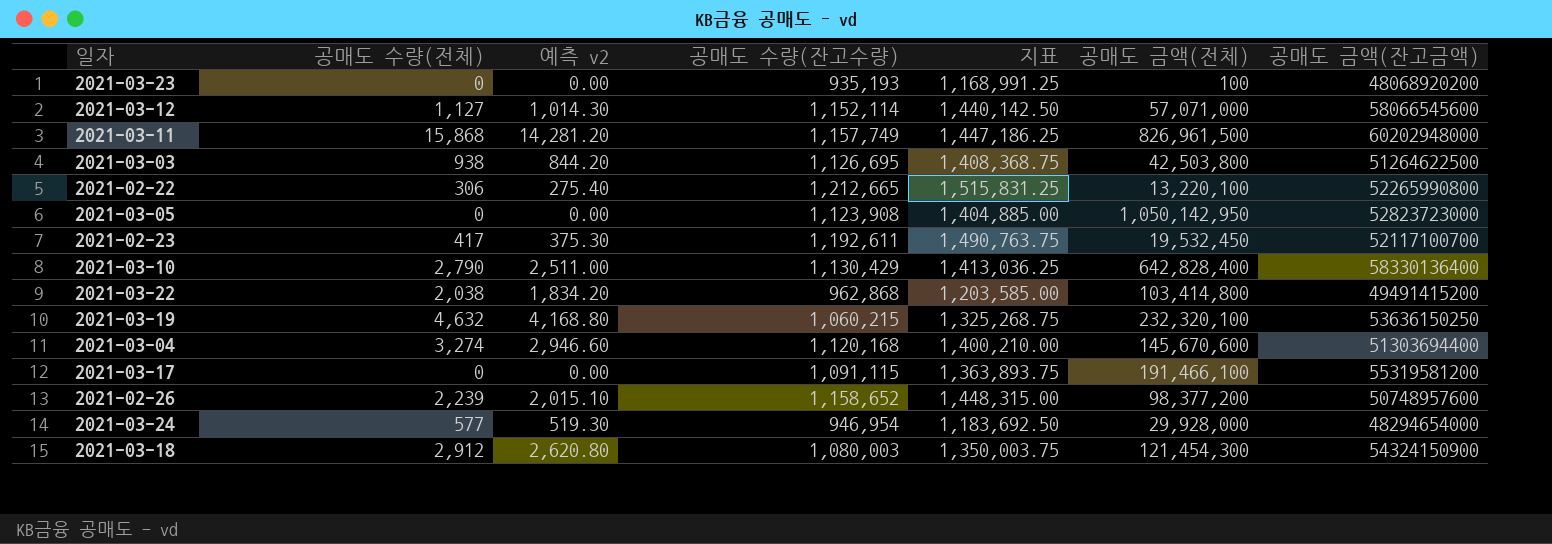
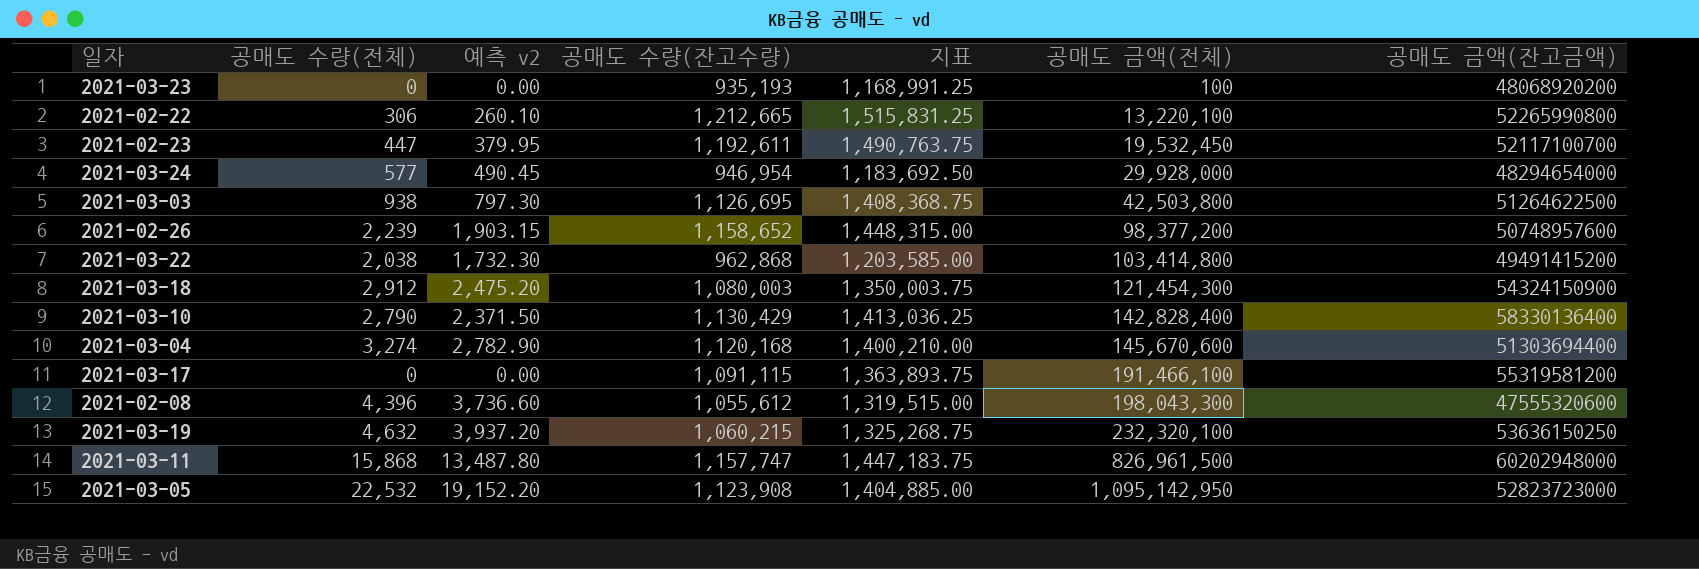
row order: none -> 공매도 금액(전체) ascending
column 예측 v2 | formula: [공매도 수량(전체)] * 0.9 -> [공매도 수량(전체)] * 0.85
row 2021-03-12: 1,127 | 1,014.30 | 1,152,114 | 1,440,142.50 | 57,071,000 | 58066545600 -> none
2021-02-23 | 공매도 수량(전체): 417 -> 447
2021-03-10 | 공매도 금액(전체): 642,828,400 -> 142,828,400
row 2021-02-08: none -> 4,396 | 3,736.60 | 1,055,612 | 1,319,515.00 | 198,043,300 | 47555320600
2021-03-11 | 공매도 수량(잔고수량): 1,157,749 -> 1,157,747
2021-03-11 | 지표: 1,447,186.25 -> 1,447,183.75
2021-03-05 | 공매도 수량(전체): 0 -> 22,532
2021-03-05 | 공매도 금액(전체): 1,050,142,950 -> 1,095,142,950

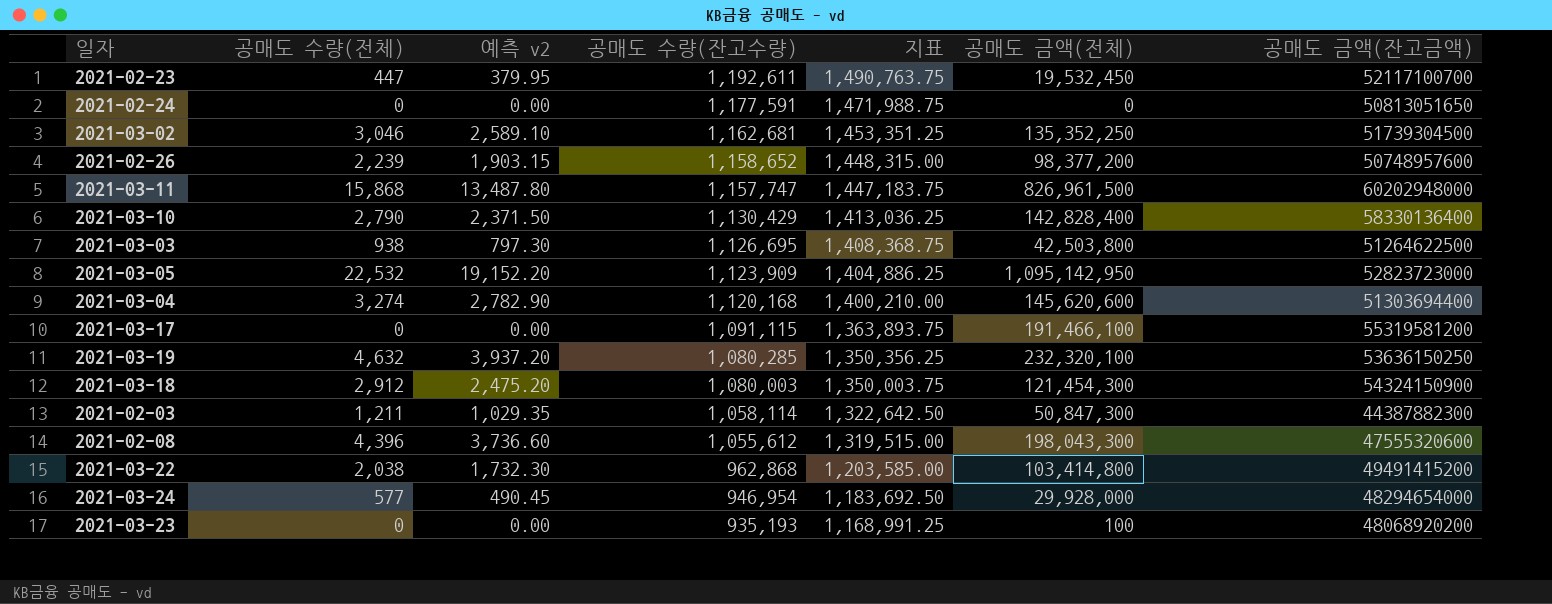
row order: 공매도 금액(전체) ascending -> 공매도 수량(잔고수량) descending
row 2021-02-22: 306 | 260.10 | 1,212,665 | 1,515,831.25 | 13,220,100 | 52265990800 -> none
row 2021-02-24: none -> 0 | 0.00 | 1,177,591 | 1,471,988.75 | 0 | 50813051650
row 2021-03-02: none -> 3,046 | 2,589.10 | 1,162,681 | 1,453,351.25 | 135,352,250 | 51739304500
2021-03-05 | 공매도 수량(잔고수량): 1,123,908 -> 1,123,909
2021-03-05 | 지표: 1,404,885.00 -> 1,404,886.25
2021-03-04 | 공매도 금액(전체): 145,670,600 -> 145,620,600
2021-03-19 | 공매도 수량(잔고수량): 1,060,215 -> 1,080,285
2021-03-19 | 지표: 1,325,268.75 -> 1,350,356.25
row 2021-02-03: none -> 1,211 | 1,029.35 | 1,058,114 | 1,322,642.50 | 50,847,300 | 44387882300

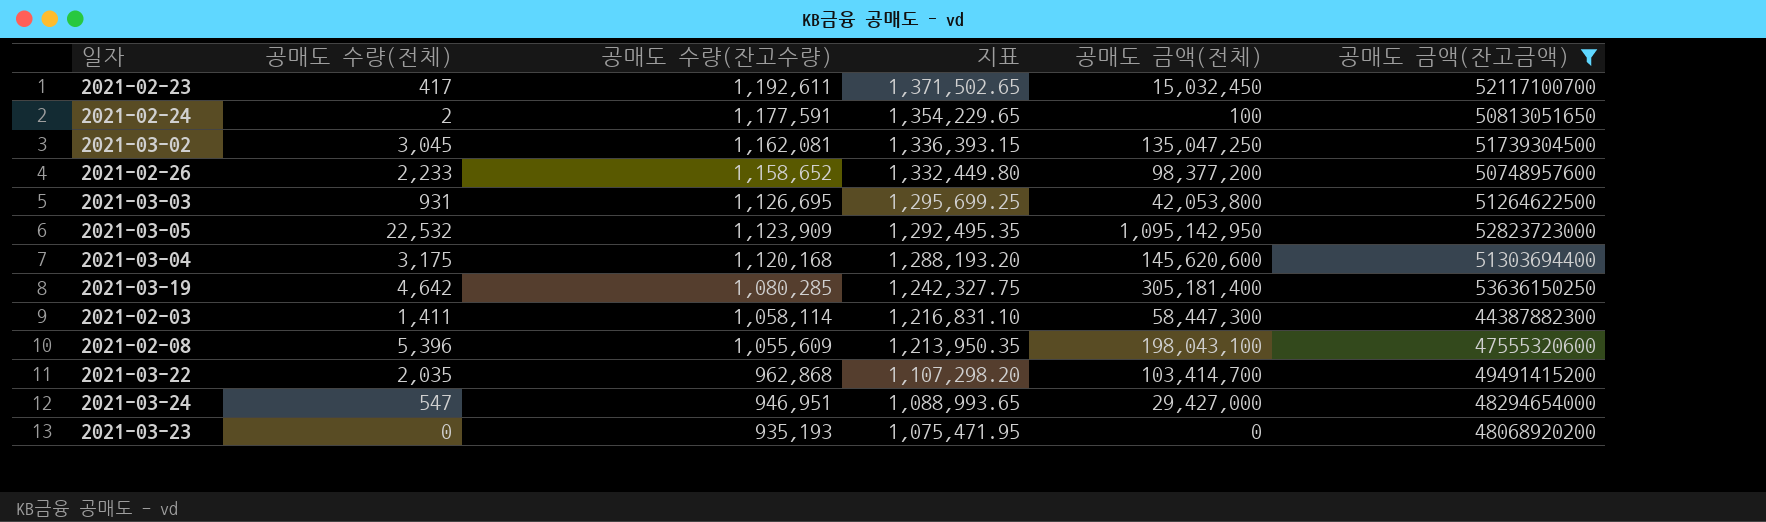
filter: none -> 공매도 금액(잔고금액) <= 53636150250
column 예측 v2 | formula: [공매도 수량(전체)] * 0.85 -> none
column 지표 | formula: [공매도 수량(잔고수량)] * 1.25 -> [공매도 수량(잔고수량)] * 1.15
2021-02-23 | 공매도 수량(전체): 447 -> 417
2021-02-23 | 공매도 금액(전체): 19,532,450 -> 15,032,450
2021-02-24 | 공매도 수량(전체): 0 -> 2
2021-02-24 | 공매도 금액(전체): 0 -> 100
2021-03-02 | 공매도 수량(전체): 3,046 -> 3,045
2021-03-02 | 공매도 수량(잔고수량): 1,162,681 -> 1,162,081
2021-03-02 | 공매도 금액(전체): 135,352,250 -> 135,047,250
2021-02-26 | 공매도 수량(전체): 2,239 -> 2,233
2021-03-03 | 공매도 수량(전체): 938 -> 931
2021-03-03 | 공매도 금액(전체): 42,503,800 -> 42,053,800
2021-03-04 | 공매도 수량(전체): 3,274 -> 3,175
2021-03-19 | 공매도 수량(전체): 4,632 -> 4,642
2021-03-19 | 공매도 금액(전체): 232,320,100 -> 305,181,400
2021-02-03 | 공매도 수량(전체): 1,211 -> 1,411
2021-02-03 | 공매도 금액(전체): 50,847,300 -> 58,447,300
2021-02-08 | 공매도 수량(전체): 4,396 -> 5,396
2021-02-08 | 공매도 수량(잔고수량): 1,055,612 -> 1,055,609
2021-02-08 | 공매도 금액(전체): 198,043,300 -> 198,043,100
2021-03-22 | 공매도 수량(전체): 2,038 -> 2,035
2021-03-22 | 공매도 금액(전체): 103,414,800 -> 103,414,700
2021-03-24 | 공매도 수량(전체): 577 -> 547
2021-03-24 | 공매도 수량(잔고수량): 946,954 -> 946,951
2021-03-24 | 공매도 금액(전체): 29,928,000 -> 29,427,000
2021-03-23 | 공매도 금액(전체): 100 -> 0

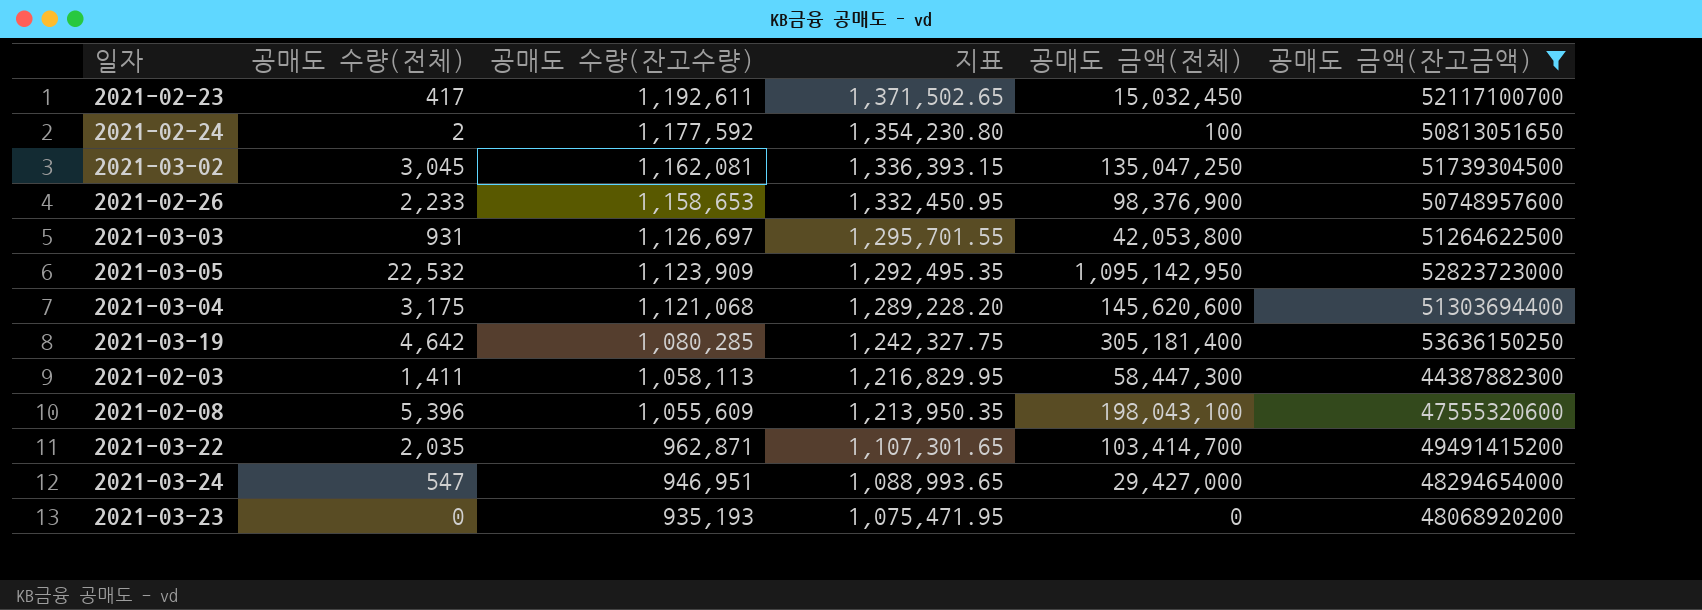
2021-02-24 | 공매도 수량(잔고수량): 1,177,591 -> 1,177,592
2021-02-24 | 지표: 1,354,229.65 -> 1,354,230.80
2021-02-26 | 공매도 수량(잔고수량): 1,158,652 -> 1,158,653
2021-02-26 | 지표: 1,332,449.80 -> 1,332,450.95
2021-02-26 | 공매도 금액(전체): 98,377,200 -> 98,376,900
2021-03-03 | 공매도 수량(잔고수량): 1,126,695 -> 1,126,697
2021-03-03 | 지표: 1,295,699.25 -> 1,295,701.55
2021-03-04 | 공매도 수량(잔고수량): 1,120,168 -> 1,121,068
2021-03-04 | 지표: 1,288,193.20 -> 1,289,228.20
2021-02-03 | 공매도 수량(잔고수량): 1,058,114 -> 1,058,113
2021-02-03 | 지표: 1,216,831.10 -> 1,216,829.95
2021-03-22 | 공매도 수량(잔고수량): 962,868 -> 962,871
2021-03-22 | 지표: 1,107,298.20 -> 1,107,301.65

